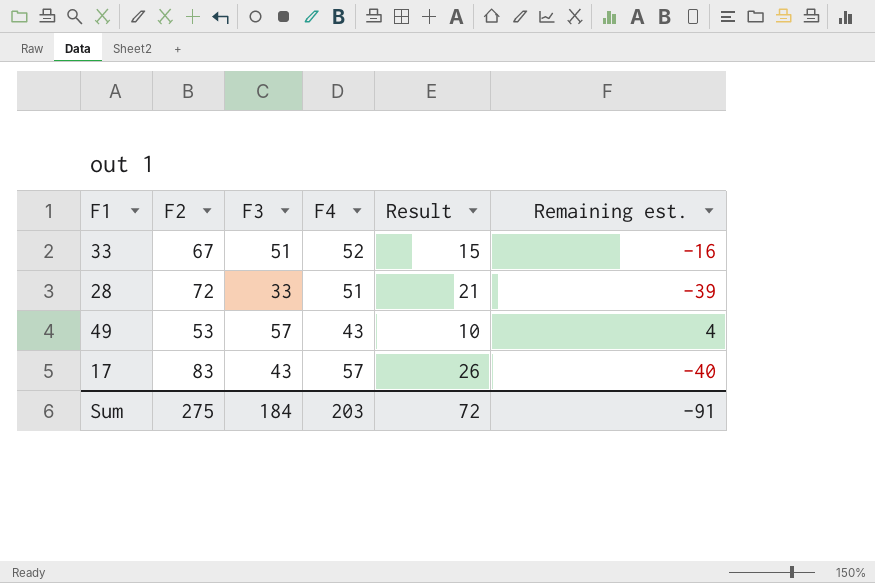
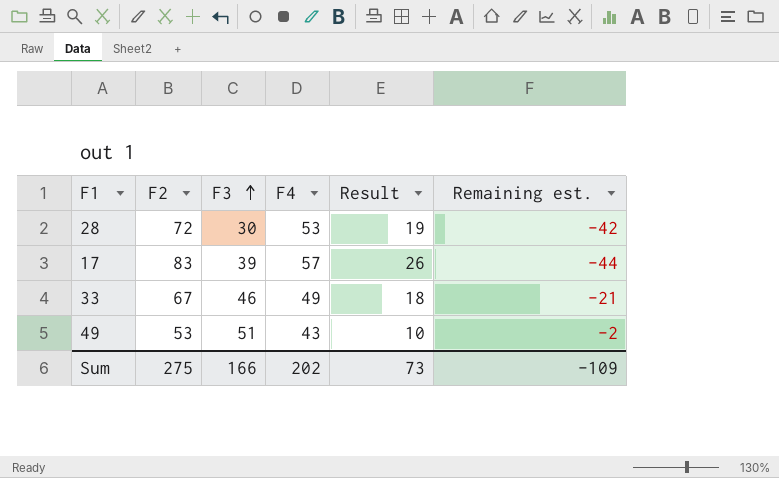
row order: none -> F3 ascending
28 | F3: 33 -> 30
28 | F4: 51 -> 53
28 | Result: 21 -> 19
28 | Remaining est.: -39 -> -42
17 | F3: 43 -> 39
17 | Remaining est.: -40 -> -44
33 | F3: 51 -> 46
33 | F4: 52 -> 49
33 | Result: 15 -> 18
33 | Remaining est.: -16 -> -21
49 | F3: 57 -> 51
49 | Remaining est.: 4 -> -2
Sum | F3: 184 -> 166
Sum | F4: 203 -> 202
Sum | Result: 72 -> 73
Sum | Remaining est.: -91 -> -109

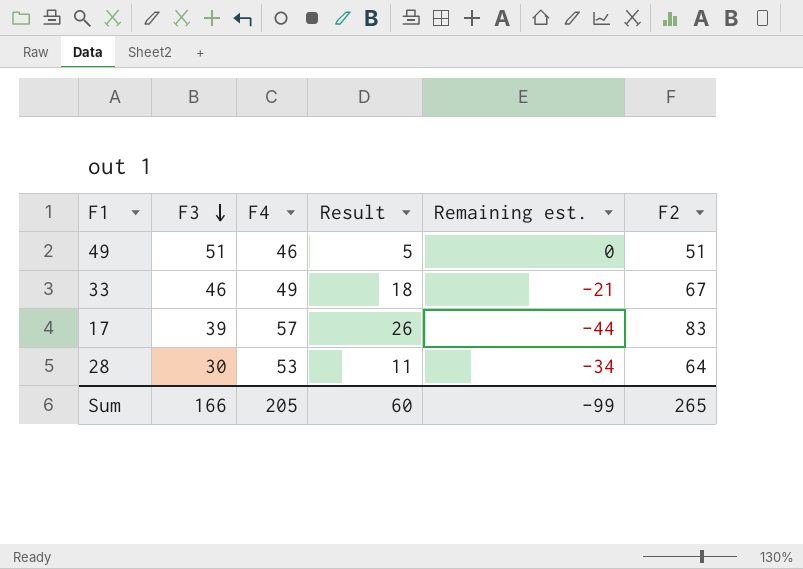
row order: F3 ascending -> F3 descending
column F2 | position: 2 -> 6
49 | F4: 43 -> 46
49 | Result: 10 -> 5
49 | Remaining est.: -2 -> 0
49 | F2: 53 -> 51
28 | Result: 19 -> 11
28 | Remaining est.: -42 -> -34
28 | F2: 72 -> 64
Sum | F4: 202 -> 205
Sum | Result: 73 -> 60
Sum | Remaining est.: -109 -> -99
Sum | F2: 275 -> 265

